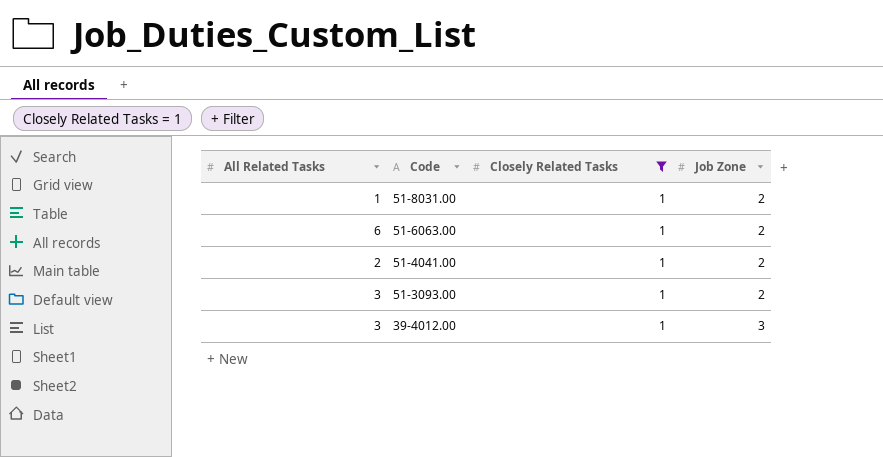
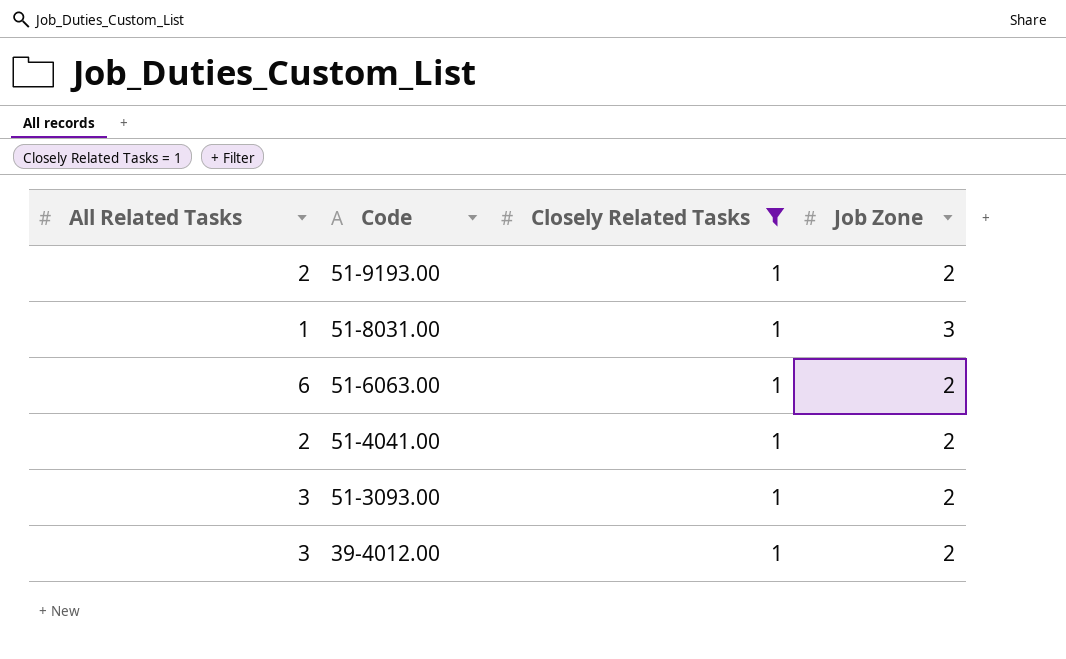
row 51-9193.00: none -> 2 | 1 | 2
51-8031.00 | Job Zone: 2 -> 3
39-4012.00 | Job Zone: 3 -> 2

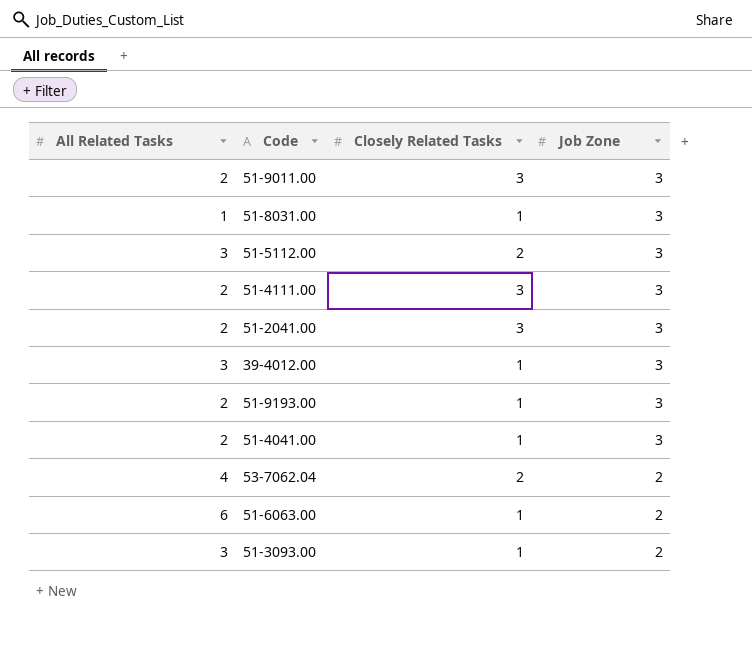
filter: Closely Related Tasks = 1 -> none
row order: Code descending -> Job Zone descending
39-4012.00 | Job Zone: 2 -> 3
51-9193.00 | Job Zone: 2 -> 3
51-4041.00 | Job Zone: 2 -> 3

